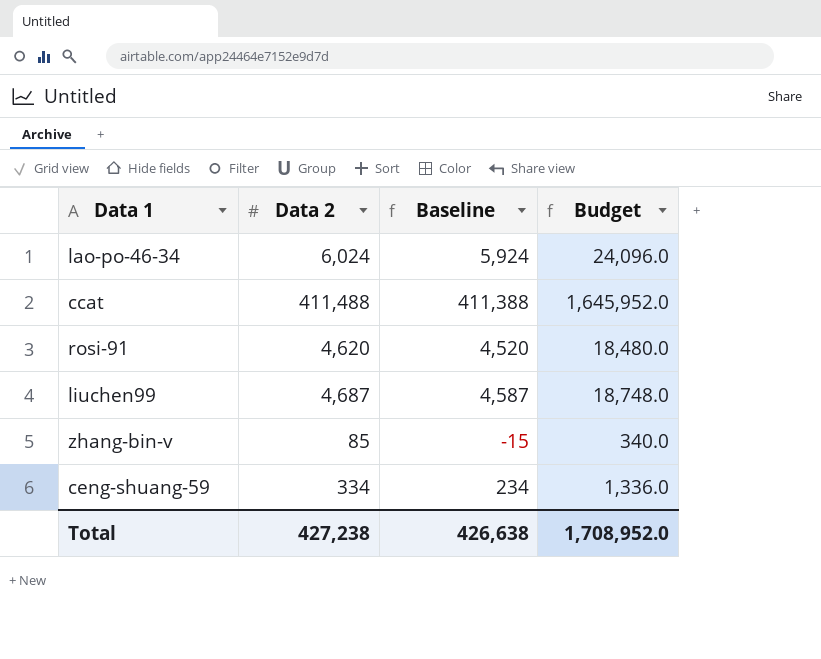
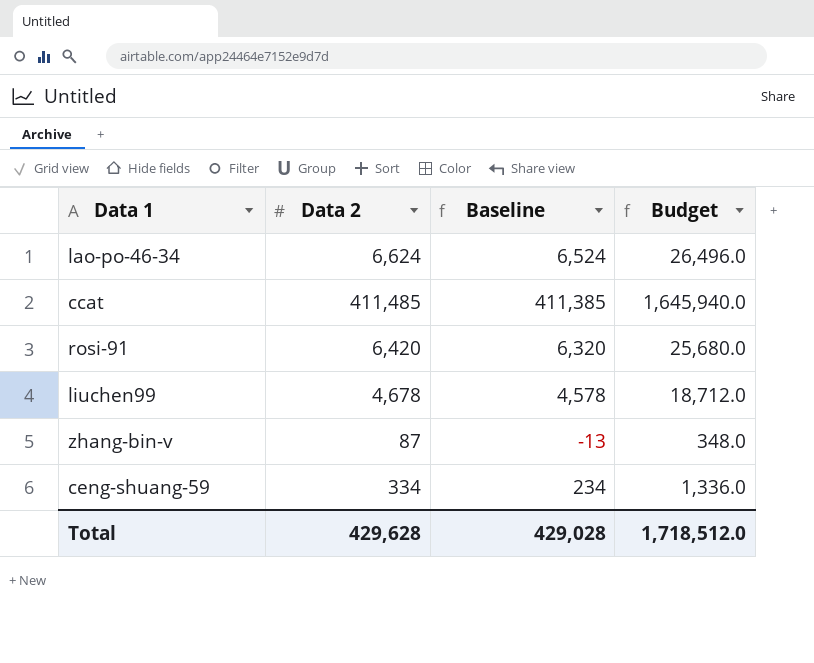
lao-po-46-34 | Data 2: 6,024 -> 6,624
lao-po-46-34 | Baseline: 5,924 -> 6,524
lao-po-46-34 | Budget: 24,096.0 -> 26,496.0
ccat | Data 2: 411,488 -> 411,485
ccat | Baseline: 411,388 -> 411,385
ccat | Budget: 1,645,952.0 -> 1,645,940.0
rosi-91 | Data 2: 4,620 -> 6,420
rosi-91 | Baseline: 4,520 -> 6,320
rosi-91 | Budget: 18,480.0 -> 25,680.0
liuchen99 | Data 2: 4,687 -> 4,678
liuchen99 | Baseline: 4,587 -> 4,578
liuchen99 | Budget: 18,748.0 -> 18,712.0
zhang-bin-v | Data 2: 85 -> 87
zhang-bin-v | Baseline: -15 -> -13
zhang-bin-v | Budget: 340.0 -> 348.0
Total | Data 2: 427,238 -> 429,628
Total | Baseline: 426,638 -> 429,028
Total | Budget: 1,708,952.0 -> 1,718,512.0

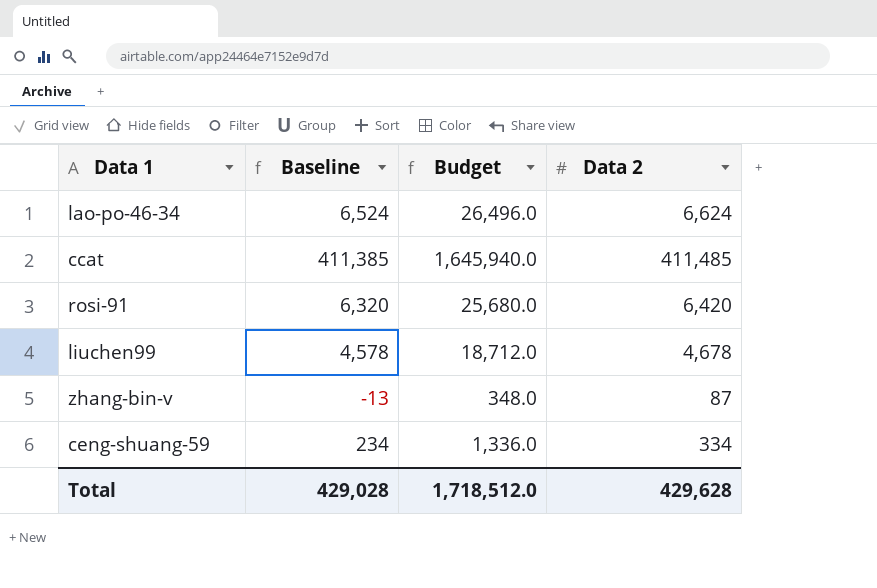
column Data 2 | position: 2 -> 4

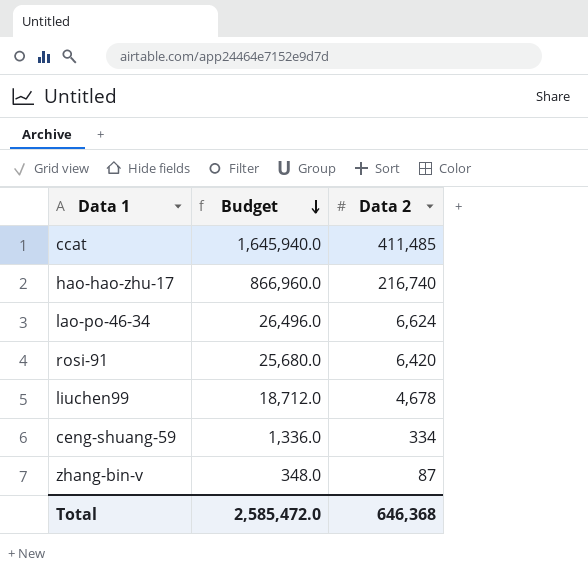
row order: none -> Budget descending
column Baseline | formula: [Data 2] - 100 -> none
row hao-hao-zhu-17: none -> 866,960.0 | 216,740
Total | Budget: 1,718,512.0 -> 2,585,472.0
Total | Data 2: 429,628 -> 646,368

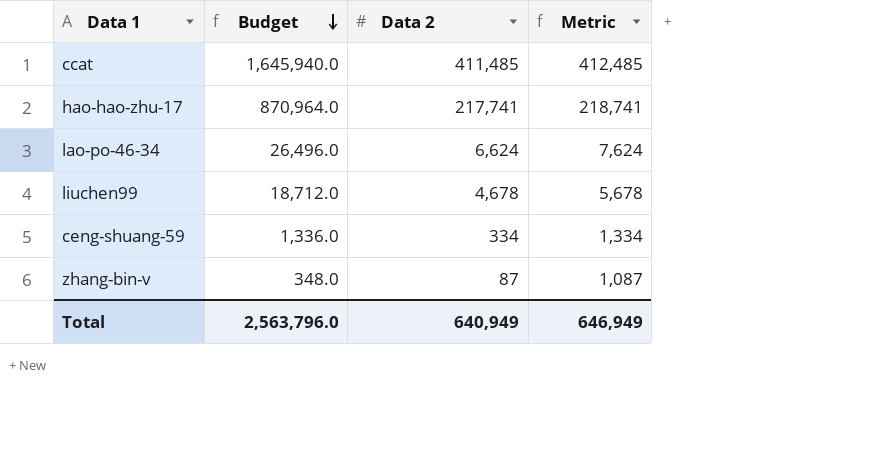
column Metric | formula: none -> [Data 2] + 1000
row rosi-91: 25,680.0 | 6,420 -> none
hao-hao-zhu-17 | Budget: 866,960.0 -> 870,964.0
hao-hao-zhu-17 | Data 2: 216,740 -> 217,741
Total | Budget: 2,585,472.0 -> 2,563,796.0
Total | Data 2: 646,368 -> 640,949

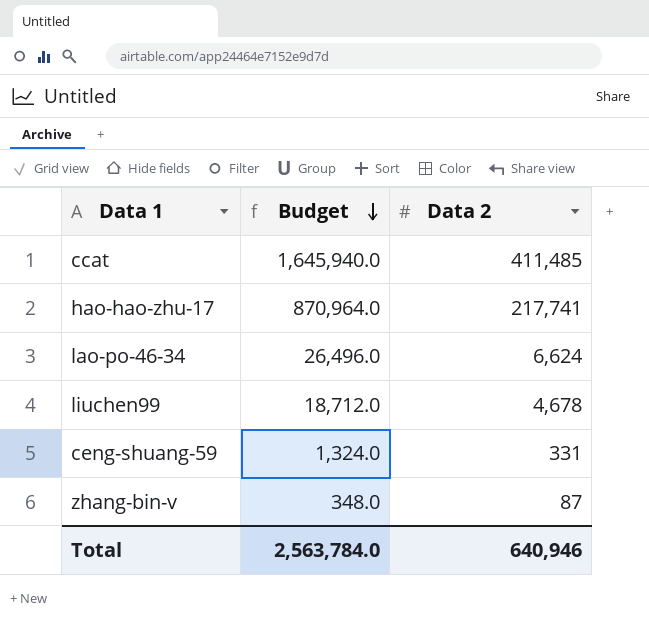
column Metric | formula: [Data 2] + 1000 -> none
ceng-shuang-59 | Budget: 1,336.0 -> 1,324.0
ceng-shuang-59 | Data 2: 334 -> 331
Total | Budget: 2,563,796.0 -> 2,563,784.0
Total | Data 2: 640,949 -> 640,946

